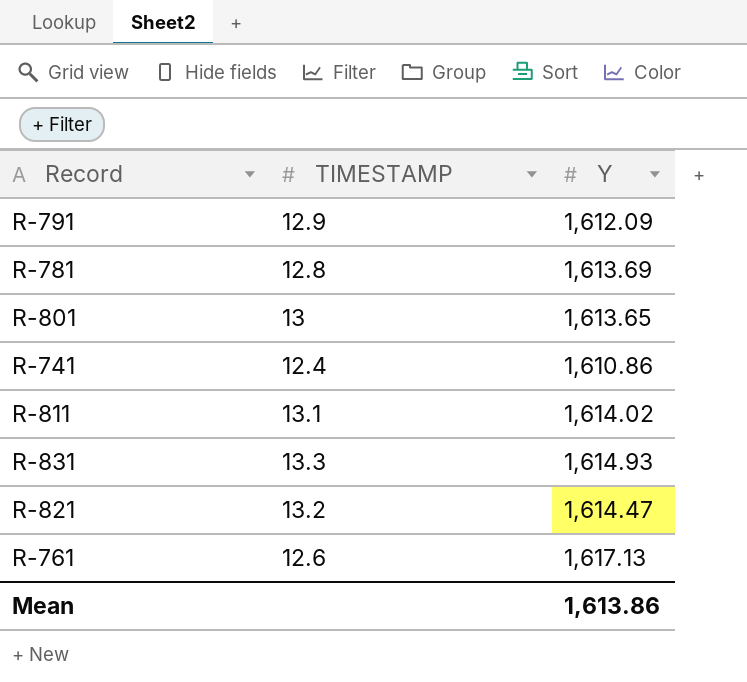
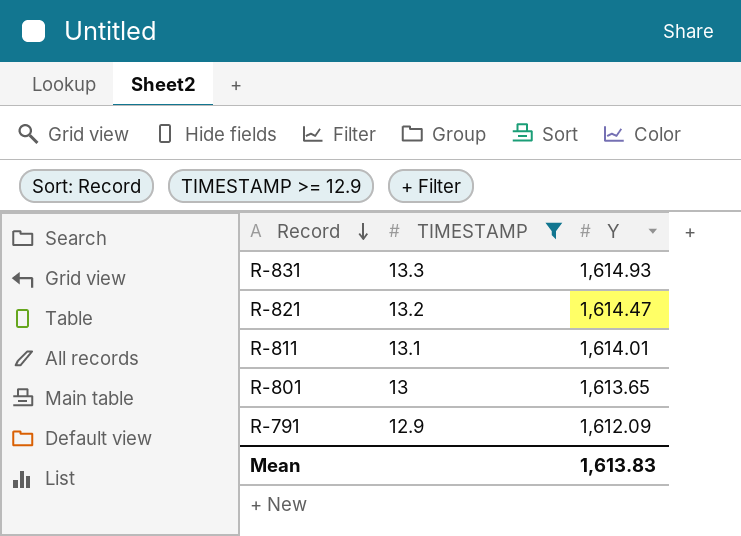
filter: none -> TIMESTAMP >= 12.9
row order: none -> Record descending
R-811 | Y: 1,614.02 -> 1,614.01
Mean | Y: 1,613.86 -> 1,613.83

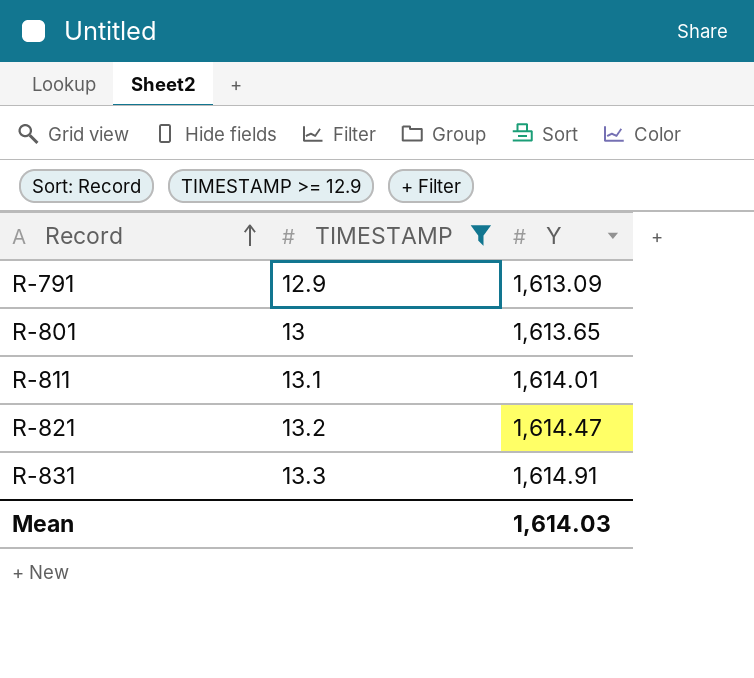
row order: Record descending -> Record ascending
R-791 | Y: 1,612.09 -> 1,613.09
R-831 | Y: 1,614.93 -> 1,614.91
Mean | Y: 1,613.83 -> 1,614.03

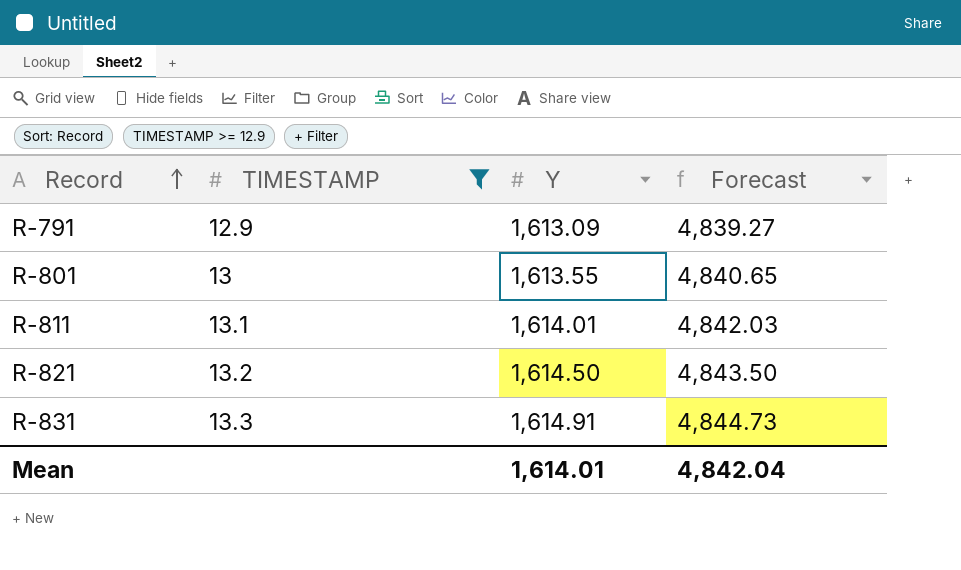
column Forecast | formula: none -> [Y] * 3
R-801 | Y: 1,613.65 -> 1,613.55
R-821 | Y: 1,614.47 -> 1,614.50
Mean | Y: 1,614.03 -> 1,614.01

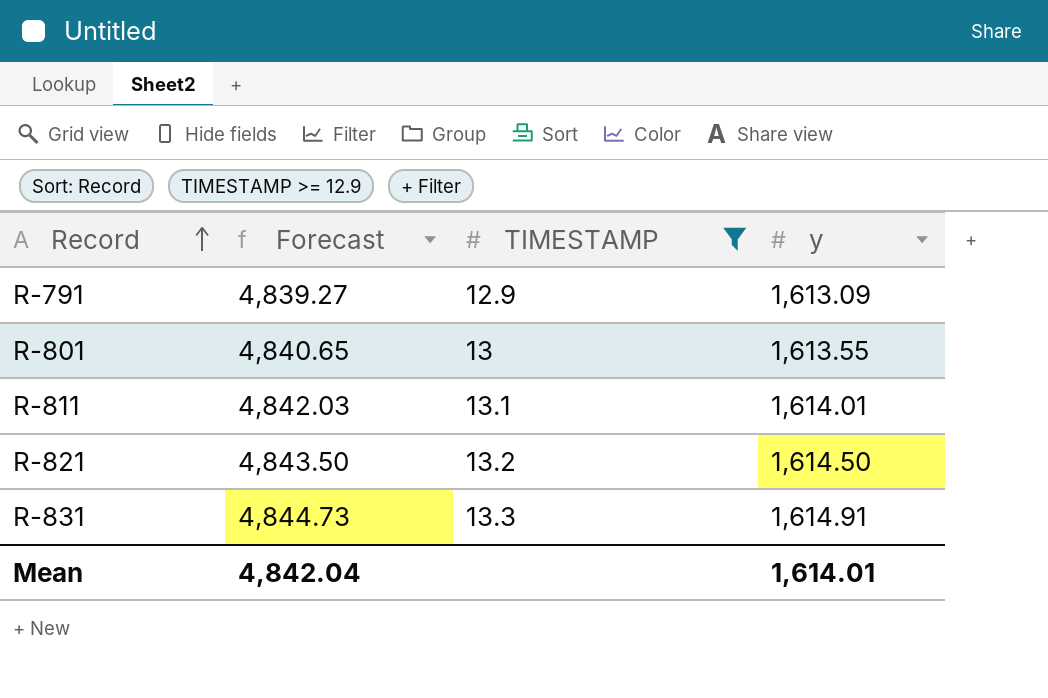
column Forecast | position: 4 -> 2
column name: Y -> y

